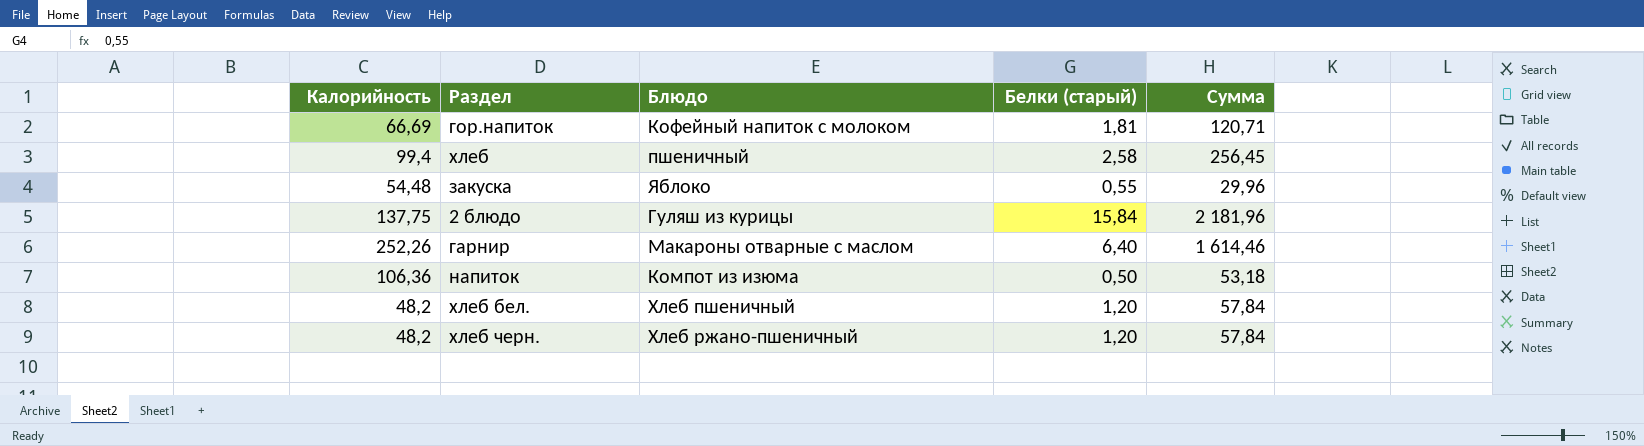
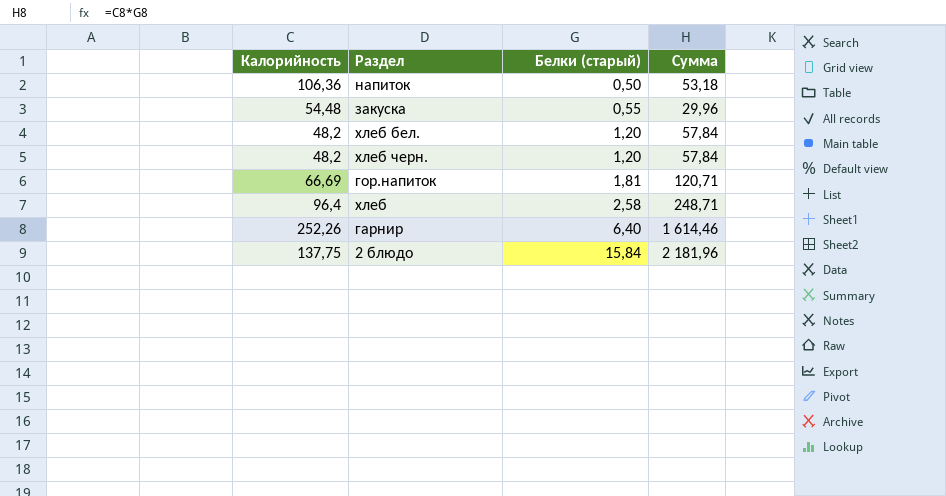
row order: none -> Белки (старый) ascending
column Блюдо | position: 3 -> none
хлеб | Калорийность: 99,4 -> 96,4
хлеб | Сумма: 256,45 -> 248,71

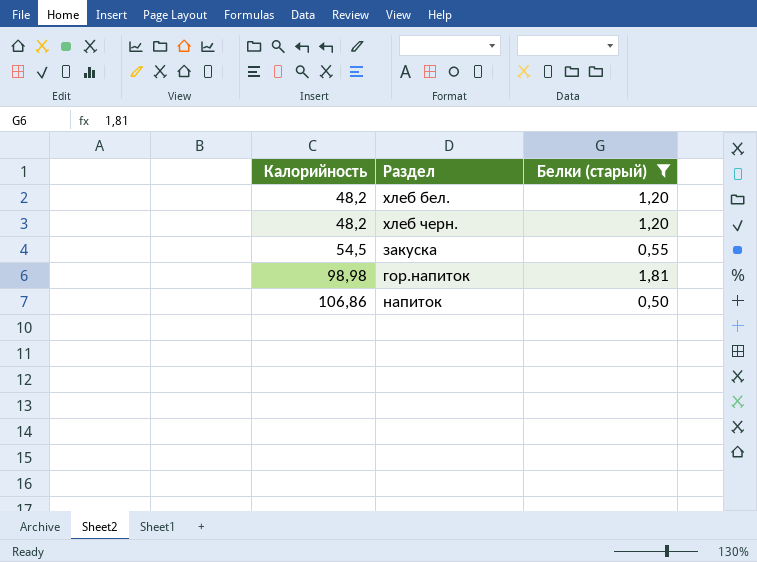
filter: none -> Белки (старый) <= 1,81
row order: Белки (старый) ascending -> Калорийность ascending
column Сумма | formula: [Калорийность] * [Белки (старый)] -> none
закуска | Калорийность: 54,48 -> 54,5
гор.напиток | Калорийность: 66,69 -> 98,98
напиток | Калорийность: 106,36 -> 106,86

